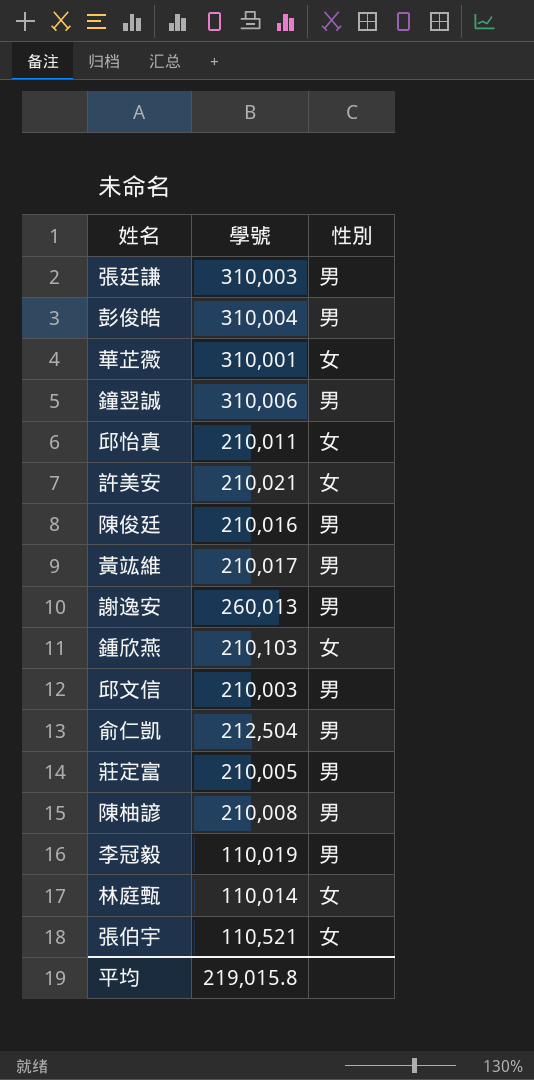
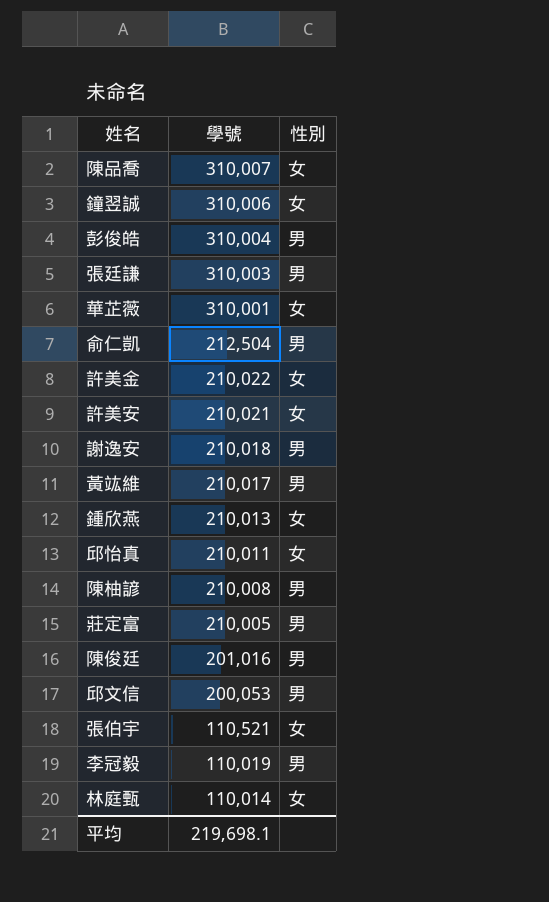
row order: none -> 學號 descending
row 陳品喬: none -> 310,007 | 女
鐘翌誠 | 性別: 男 -> 女
row 許美金: none -> 210,022 | 女
謝逸安 | 學號: 260,013 -> 210,018
鍾欣燕 | 學號: 210,103 -> 210,013
陳俊廷 | 學號: 210,016 -> 201,016
邱文信 | 學號: 210,003 -> 200,053
平均 | 學號: 219,015.8 -> 219,698.1

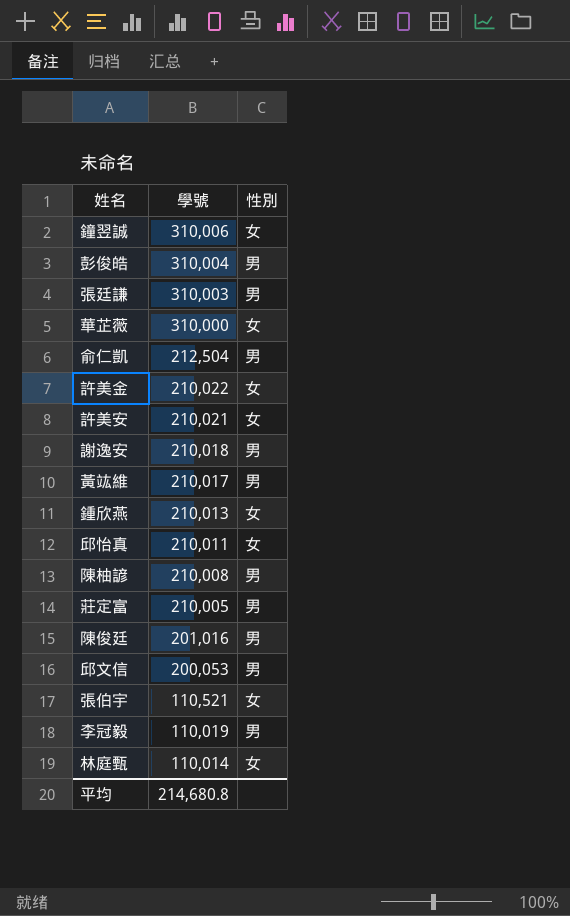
row 陳品喬: 310,007 | 女 -> none
華芷薇 | 學號: 310,001 -> 310,000
平均 | 學號: 219,698.1 -> 214,680.8

